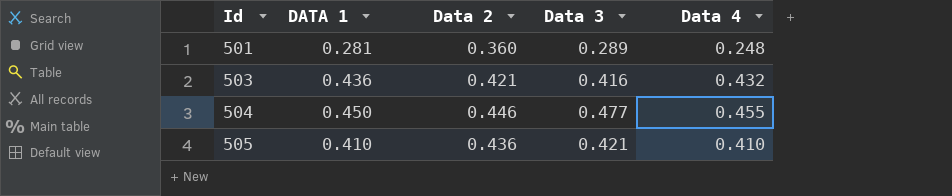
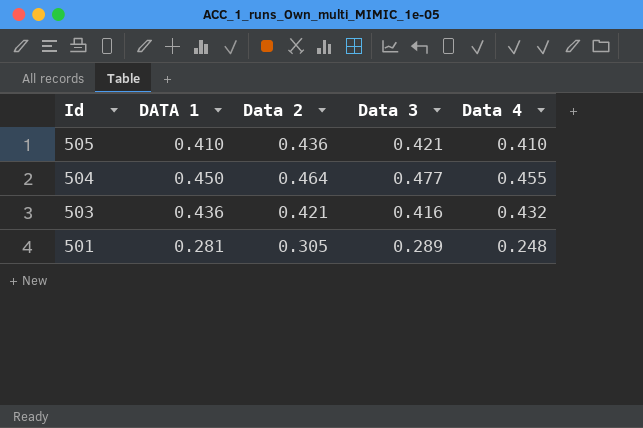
row order: Id ascending -> Id descending
504 | Data 2: 0.446 -> 0.464
501 | Data 2: 0.360 -> 0.305

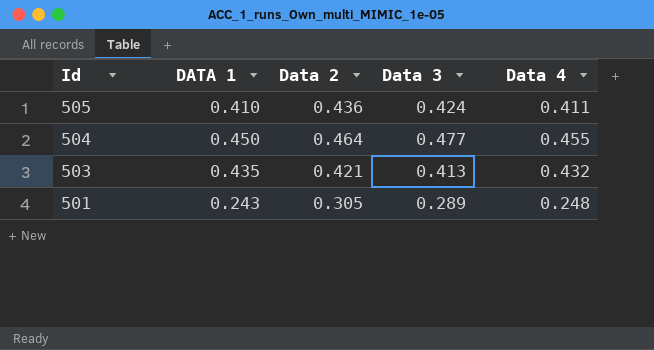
505 | Data 3: 0.421 -> 0.424
505 | Data 4: 0.410 -> 0.411
503 | DATA 1: 0.436 -> 0.435
503 | Data 3: 0.416 -> 0.413
501 | DATA 1: 0.281 -> 0.243

